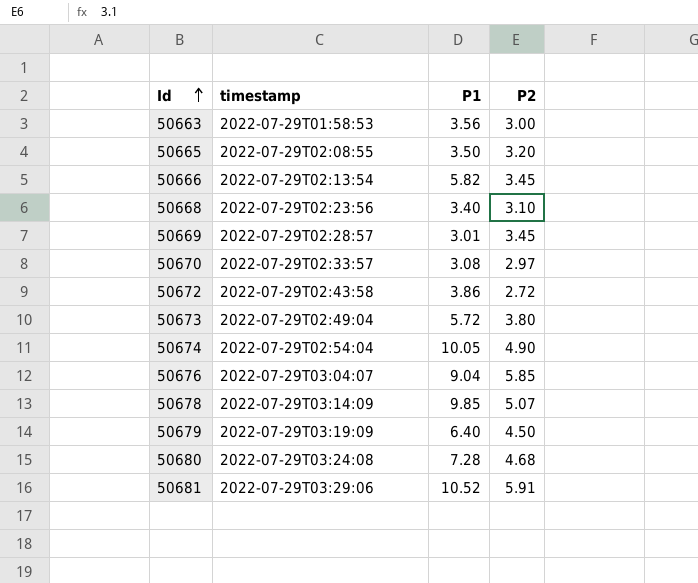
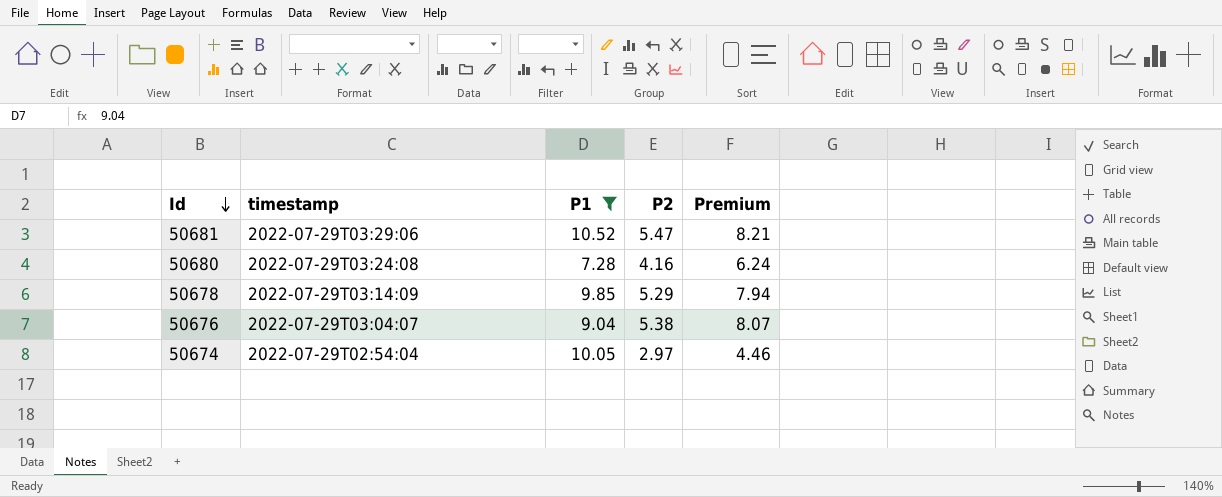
filter: none -> P1 >= 7.28
row order: Id ascending -> Id descending
column Premium | formula: none -> [P2] * 1.5
50681 | P2: 5.91 -> 5.47
50680 | P2: 4.68 -> 4.16
50678 | P2: 5.07 -> 5.29
50676 | P2: 5.85 -> 5.38
50674 | P2: 4.90 -> 2.97

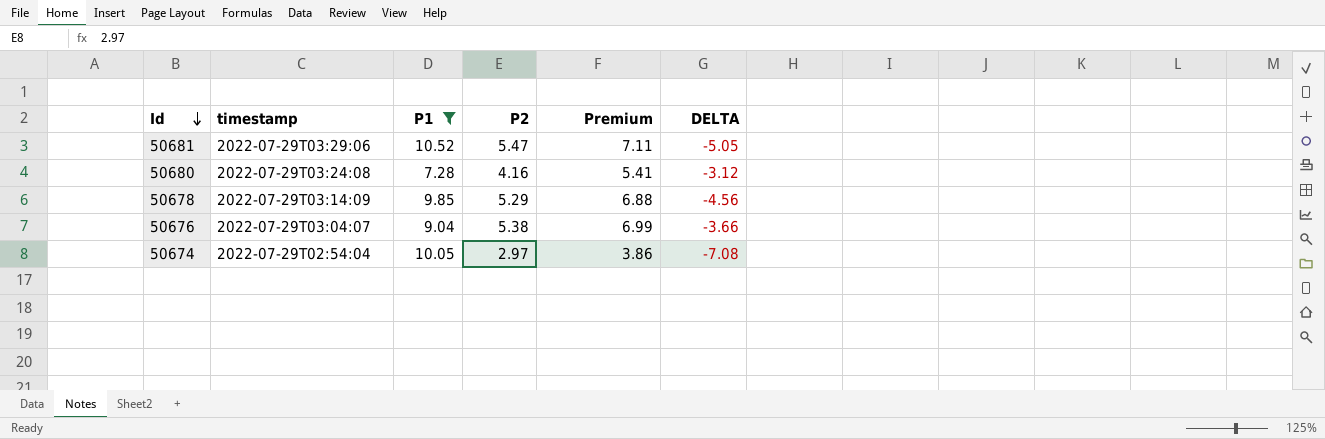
column Premium | formula: [P2] * 1.5 -> [P2] * 1.3
column DELTA | formula: none -> [P2] - [P1]

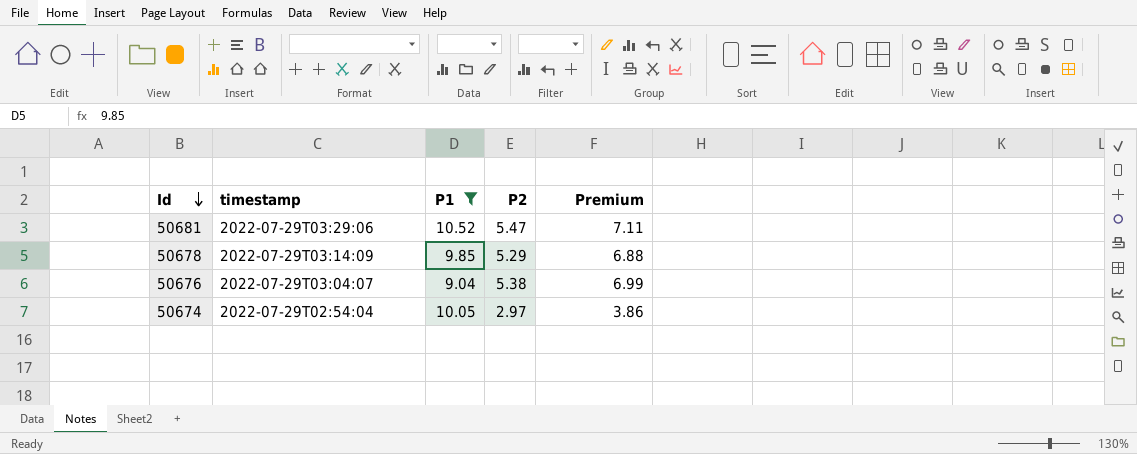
column DELTA | formula: [P2] - [P1] -> none
row 50680: 2022-07-29T03:24:08 | 7.28 | 4.16 | 5.41 | -3.12 -> none

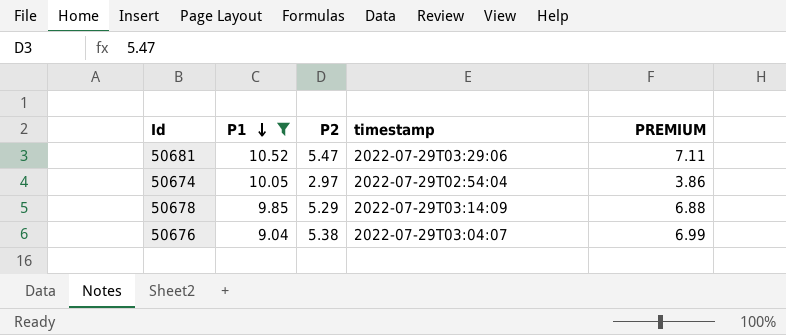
row order: Id descending -> P1 descending
column timestamp | position: 2 -> 4
column name: Premium -> PREMIUM

